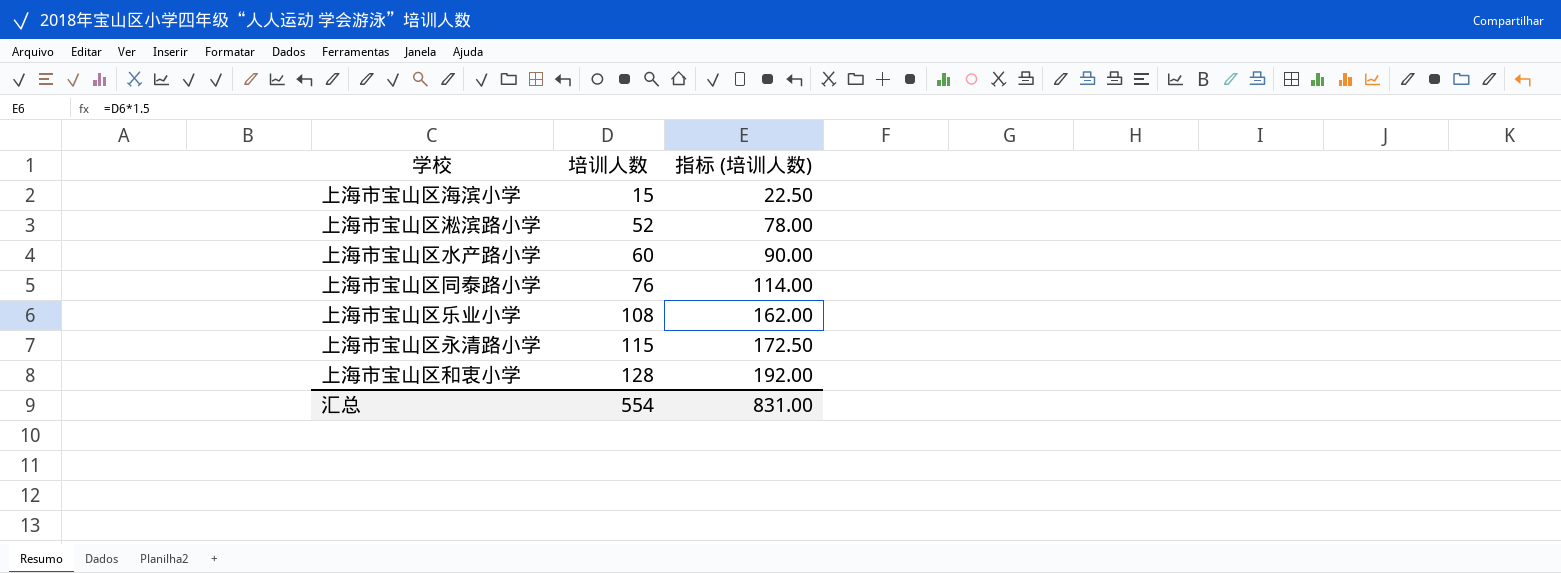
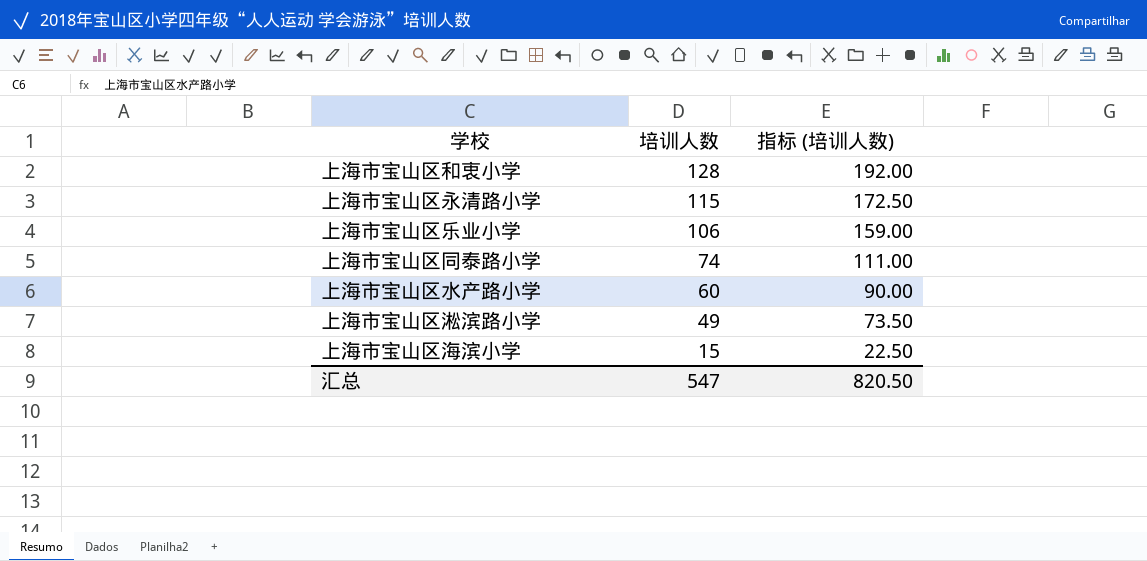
row order: 培训人数 ascending -> 培训人数 descending
上海市宝山区乐业小学 | 培训人数: 108 -> 106
上海市宝山区乐业小学 | 指标 (培训人数): 162.00 -> 159.00
上海市宝山区同泰路小学 | 培训人数: 76 -> 74
上海市宝山区同泰路小学 | 指标 (培训人数): 114.00 -> 111.00
上海市宝山区淞滨路小学 | 培训人数: 52 -> 49
上海市宝山区淞滨路小学 | 指标 (培训人数): 78.00 -> 73.50
汇总 | 培训人数: 554 -> 547
汇总 | 指标 (培训人数): 831.00 -> 820.50

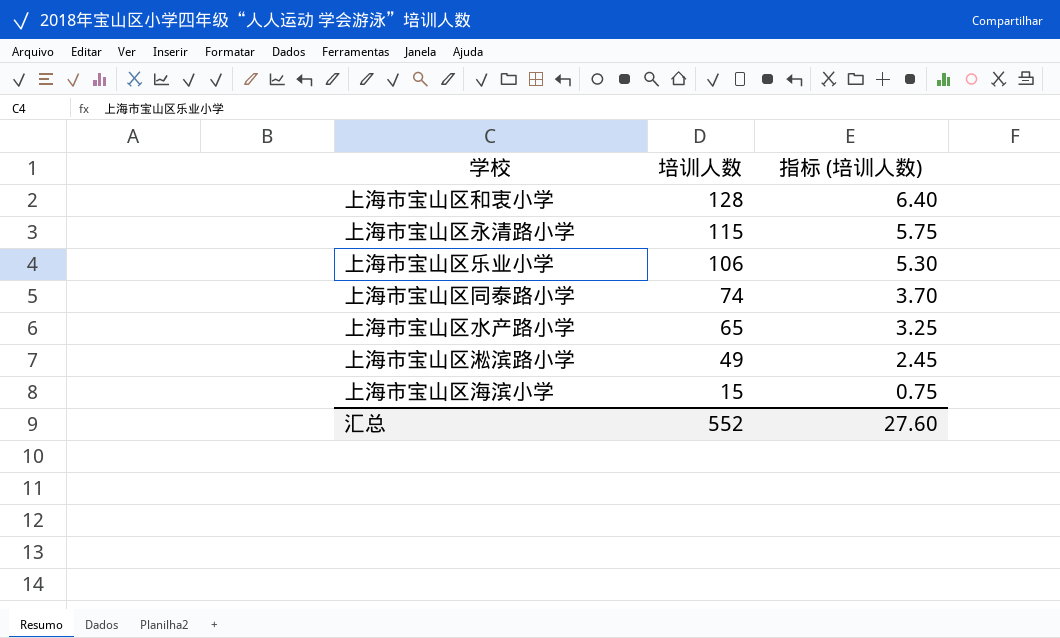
column 指标 (培训人数) | formula: [培训人数] * 1.5 -> [培训人数] * 0.05
上海市宝山区水产路小学 | 培训人数: 60 -> 65
汇总 | 培训人数: 547 -> 552
汇总 | 指标 (培训人数): 820.50 -> 27.60

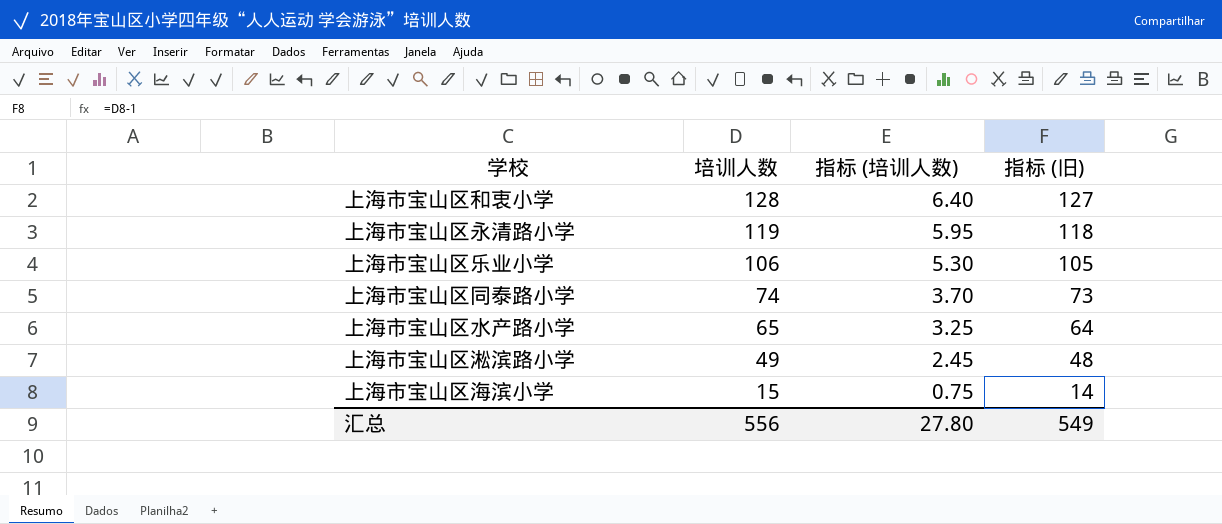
column 指标 (旧) | formula: none -> [培训人数] - 1
上海市宝山区永清路小学 | 培训人数: 115 -> 119
上海市宝山区永清路小学 | 指标 (培训人数): 5.75 -> 5.95
汇总 | 培训人数: 552 -> 556
汇总 | 指标 (培训人数): 27.60 -> 27.80

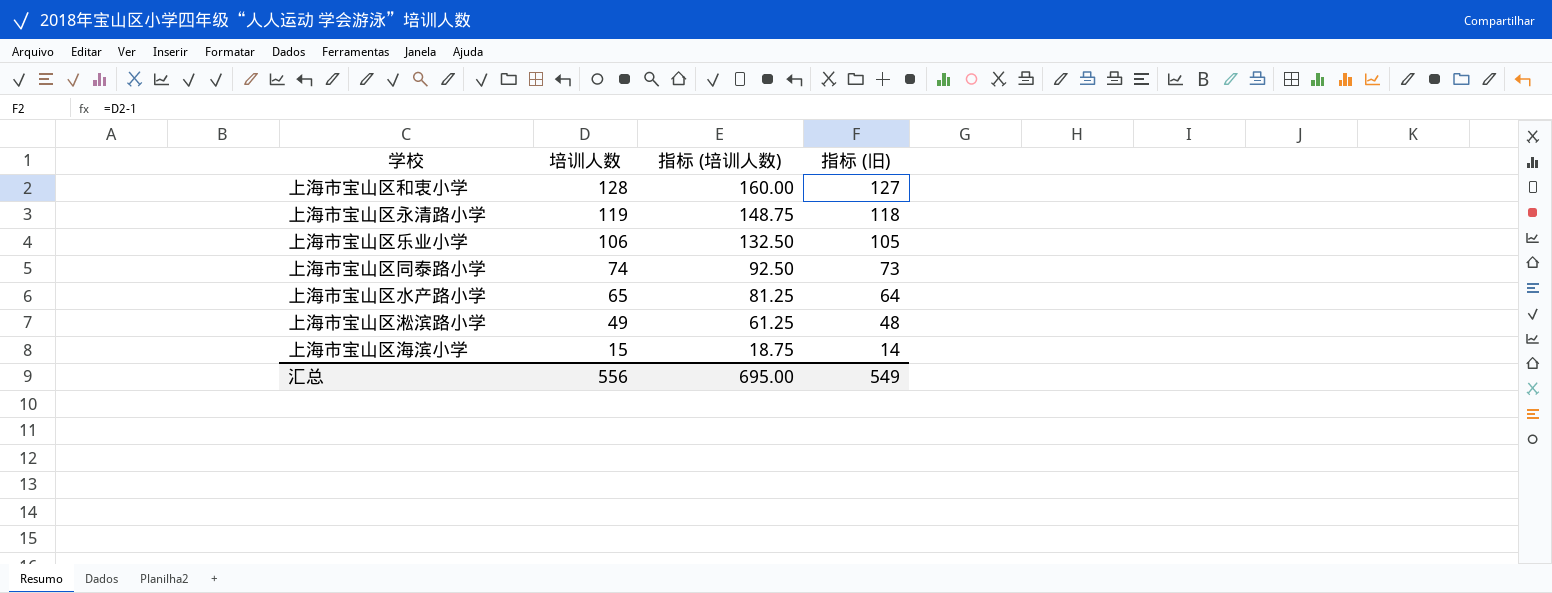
column 指标 (培训人数) | formula: [培训人数] * 0.05 -> [培训人数] * 1.25
汇总 | 指标 (培训人数): 27.80 -> 695.00

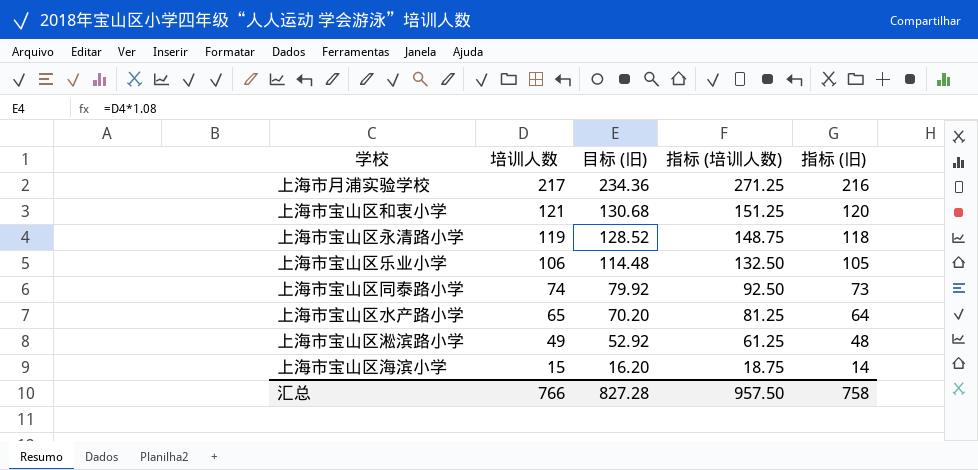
column 目标 (旧) | formula: none -> [培训人数] * 1.08
row 上海市月浦实验学校: none -> 217 | 234.36 | 271.25 | 216
上海市宝山区和衷小学 | 培训人数: 128 -> 121
上海市宝山区和衷小学 | 指标 (培训人数): 160.00 -> 151.25
上海市宝山区和衷小学 | 指标 (旧): 127 -> 120
汇总 | 培训人数: 556 -> 766
汇总 | 指标 (培训人数): 695.00 -> 957.50
汇总 | 指标 (旧): 549 -> 758

